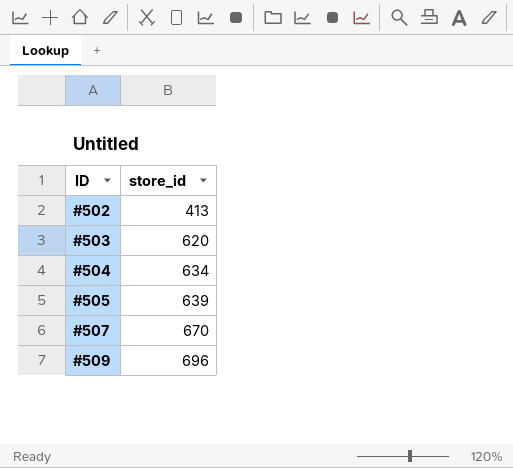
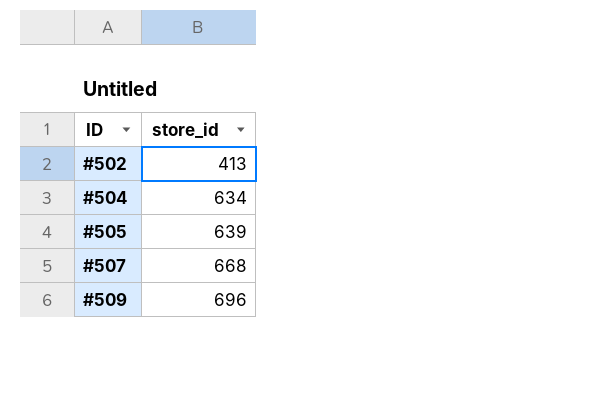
row #503: 620 -> none
#507 | store_id: 670 -> 668

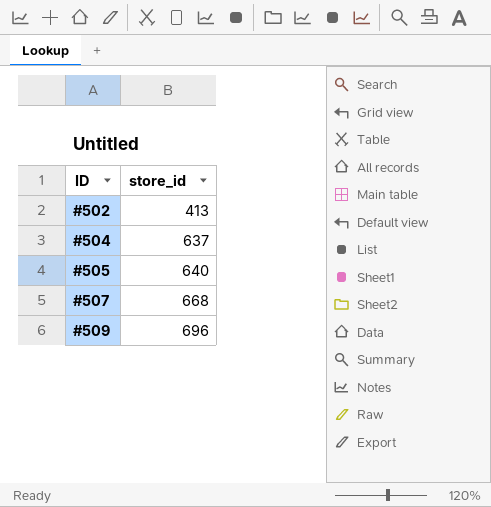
#504 | store_id: 634 -> 637
#505 | store_id: 639 -> 640

